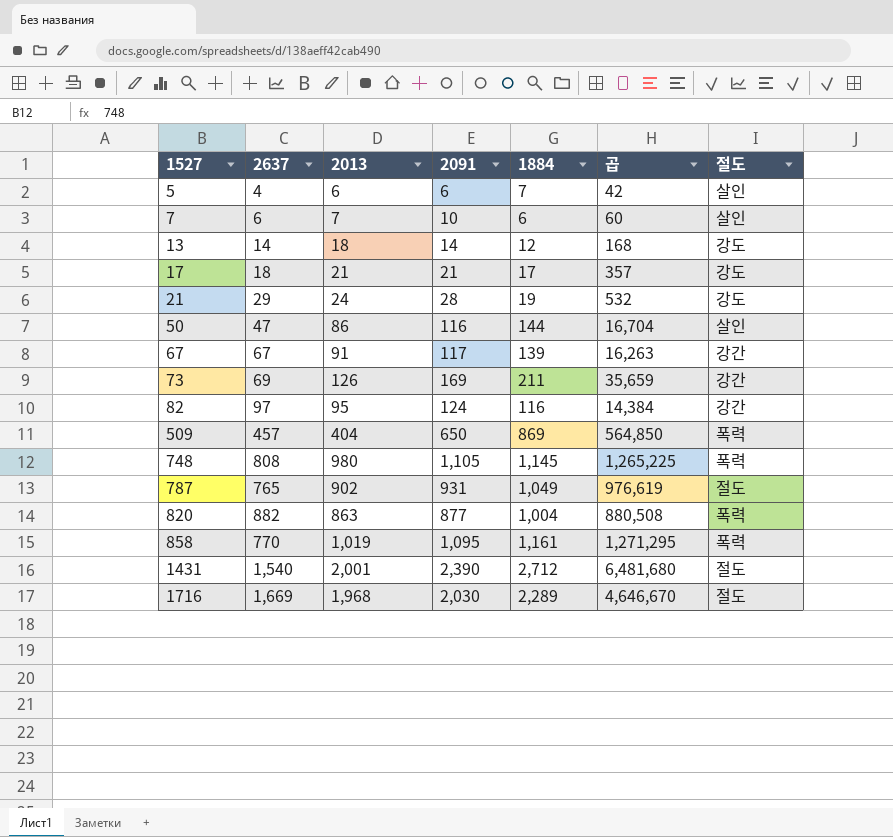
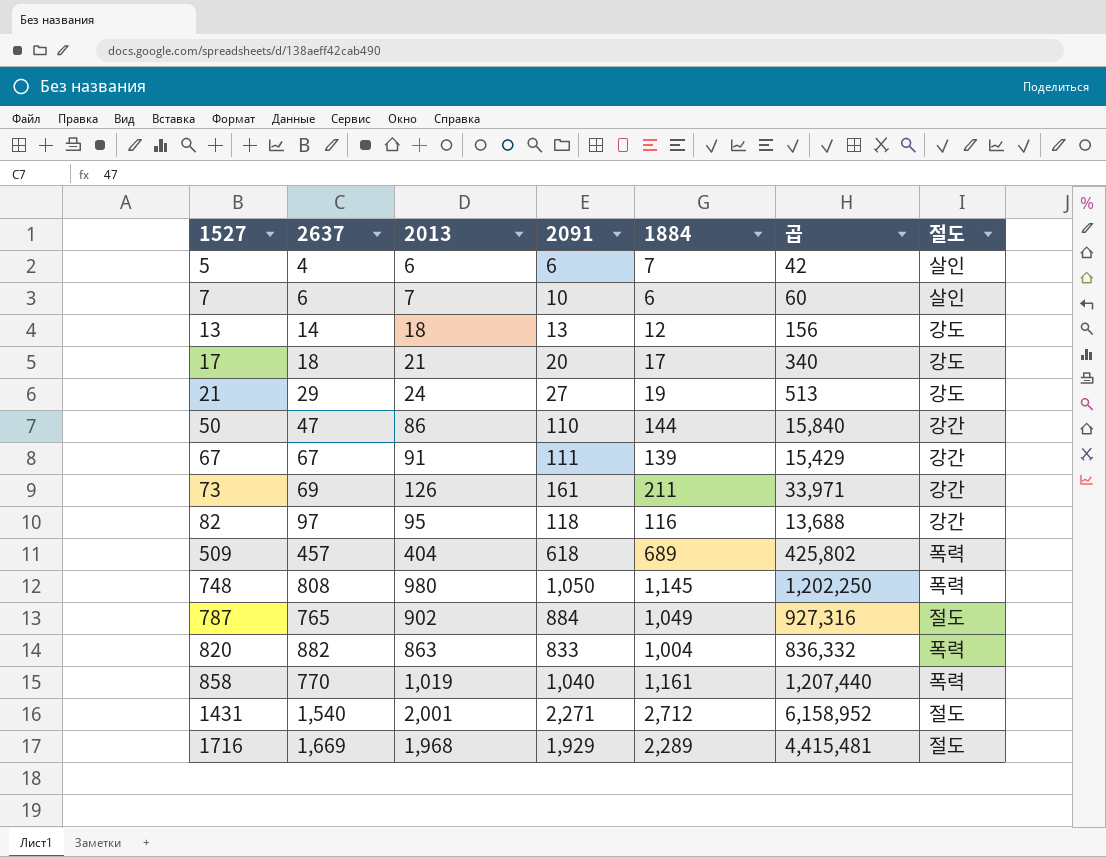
13 | 2091: 14 -> 13
13 | 곱: 168 -> 156
17 | 2091: 21 -> 20
17 | 곱: 357 -> 340
21 | 2091: 28 -> 27
21 | 곱: 532 -> 513
50 | 2091: 116 -> 110
50 | 곱: 16,704 -> 15,840
50 | 절도: 살인 -> 강간
67 | 2091: 117 -> 111
67 | 곱: 16,263 -> 15,429
73 | 2091: 169 -> 161
73 | 곱: 35,659 -> 33,971
82 | 2091: 124 -> 118
82 | 곱: 14,384 -> 13,688
509 | 2091: 650 -> 618
509 | 1884: 869 -> 689
509 | 곱: 564,850 -> 425,802
748 | 2091: 1,105 -> 1,050
748 | 곱: 1,265,225 -> 1,202,250
787 | 2091: 931 -> 884
787 | 곱: 976,619 -> 927,316
820 | 2091: 877 -> 833
820 | 곱: 880,508 -> 836,332
858 | 2091: 1,095 -> 1,040
858 | 곱: 1,271,295 -> 1,207,440
1431 | 2091: 2,390 -> 2,271
1431 | 곱: 6,481,680 -> 6,158,952
1716 | 2091: 2,030 -> 1,929
1716 | 곱: 4,646,670 -> 4,415,481

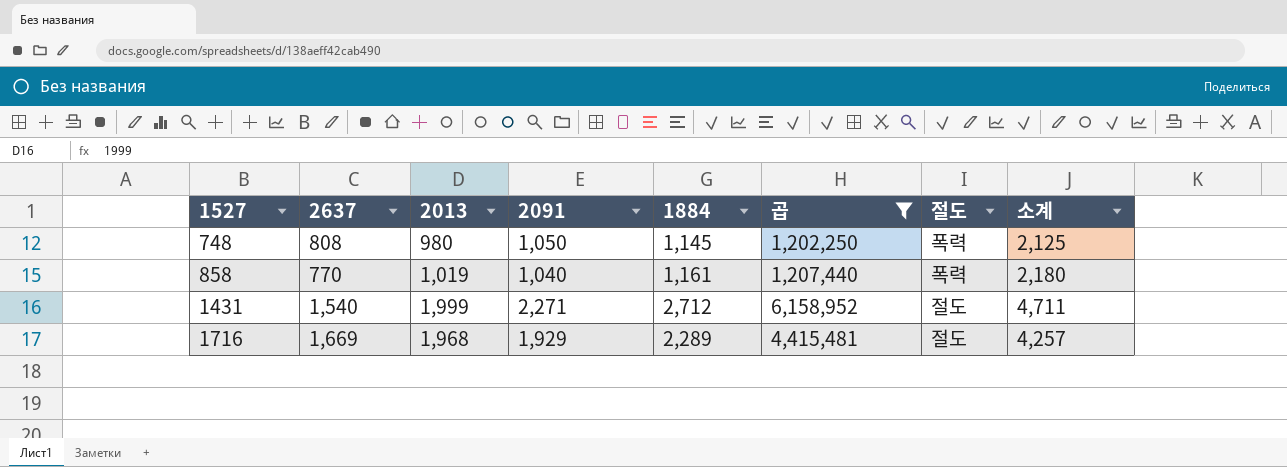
filter: none -> 곱 >= 1,202,250
column 소계 | formula: none -> [2013] + [1884]
1431 | 2013: 2,001 -> 1,999

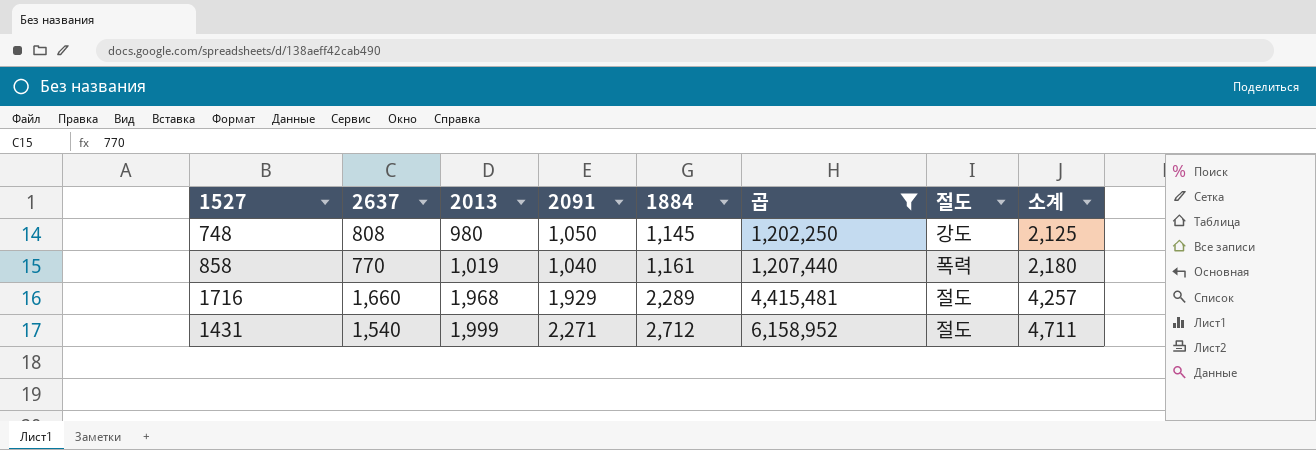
row order: 1527 ascending -> 2013 ascending
748 | 절도: 폭력 -> 강도
1716 | 2637: 1,669 -> 1,660

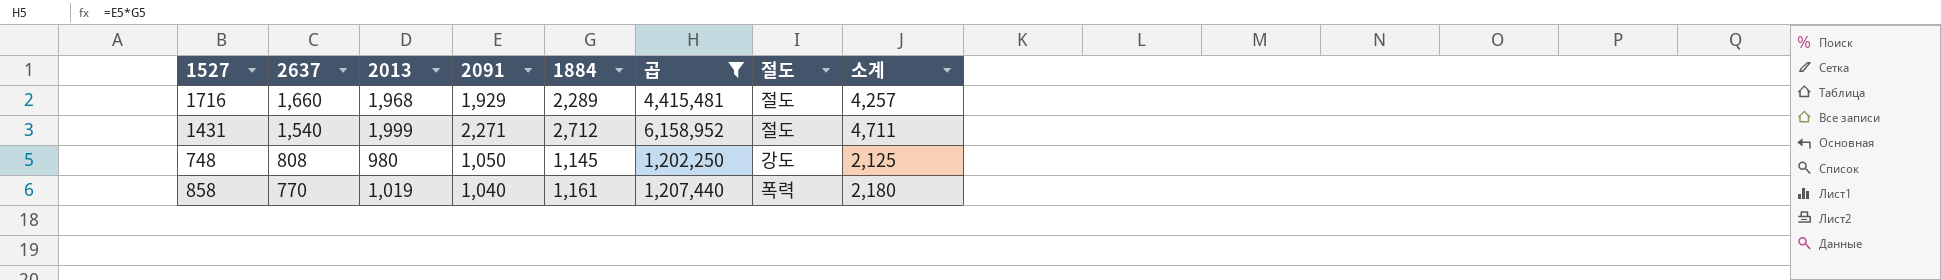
row order: 2013 ascending -> 2637 descending

